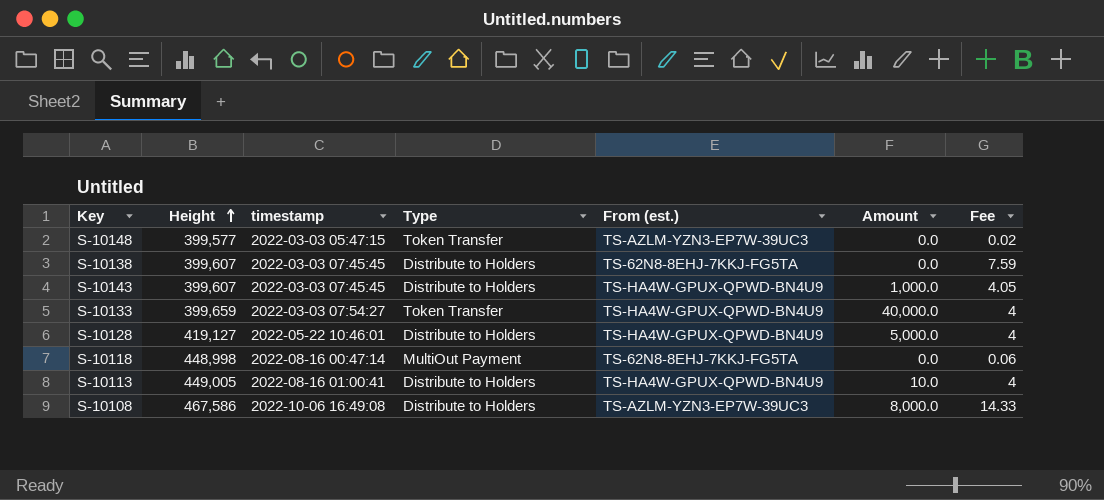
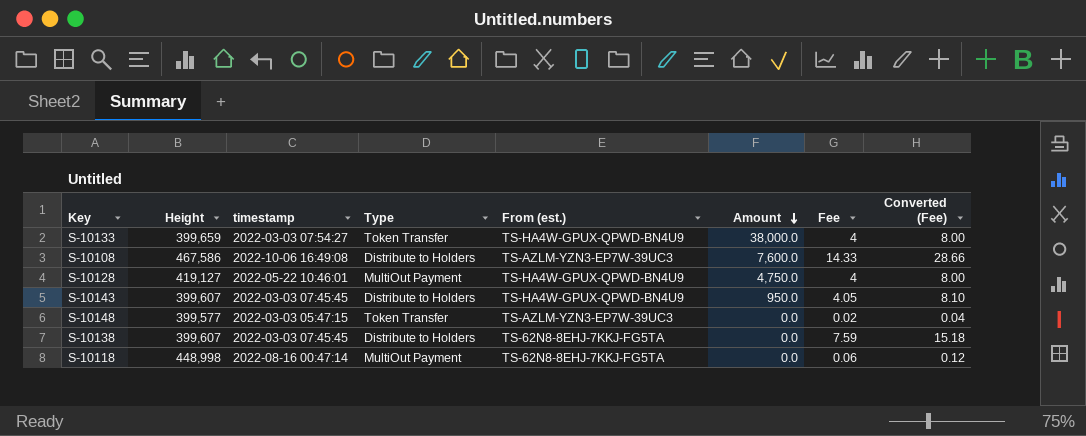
row order: Height ascending -> Amount descending
column Converted (Fee) | formula: none -> [Fee] * 2
row S-10113: 449,005 | 2022-08-16 01:00:41 | Distribute to Holders | TS-HA4W-GPUX-QPWD-BN4U9 | 10.0 | 4 -> none
S-10133 | Amount: 40,000.0 -> 38,000.0
S-10108 | Amount: 8,000.0 -> 7,600.0
S-10128 | Type: Distribute to Holders -> MultiOut Payment
S-10128 | Amount: 5,000.0 -> 4,750.0
S-10143 | Amount: 1,000.0 -> 950.0

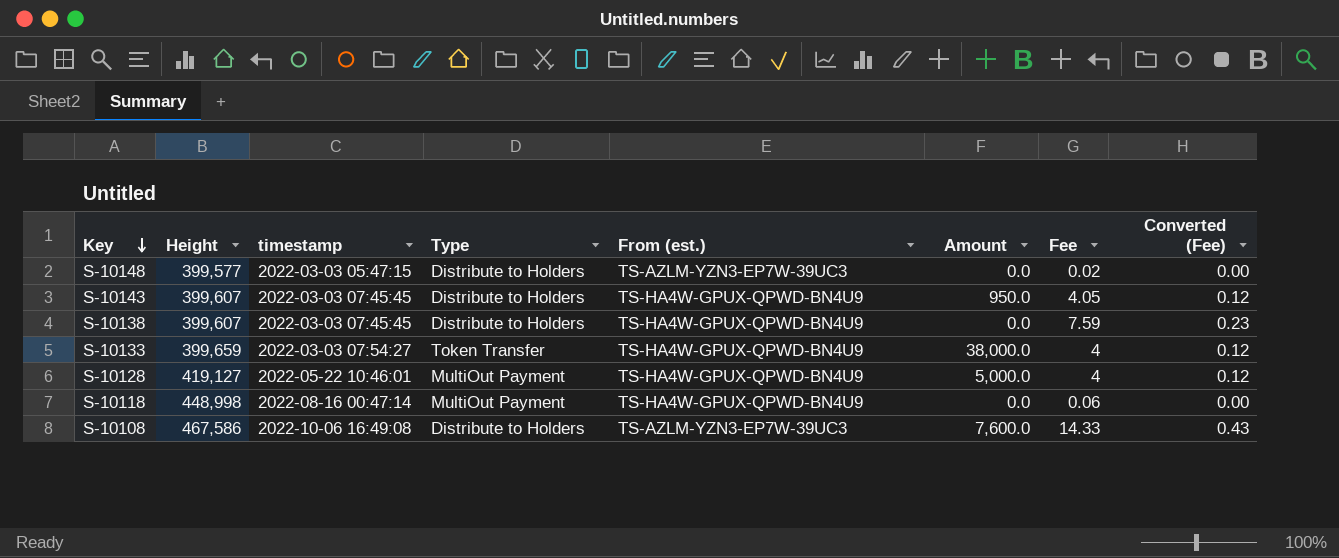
row order: Amount descending -> Key descending
column Converted (Fee) | formula: [Fee] * 2 -> [Fee] * 0.03
S-10148 | Type: Token Transfer -> Distribute to Holders
S-10138 | From (est.): TS-62N8-8EHJ-7KKJ-FG5TA -> TS-HA4W-GPUX-QPWD-BN4U9
S-10128 | Amount: 4,750.0 -> 5,000.0
S-10118 | From (est.): TS-62N8-8EHJ-7KKJ-FG5TA -> TS-HA4W-GPUX-QPWD-BN4U9

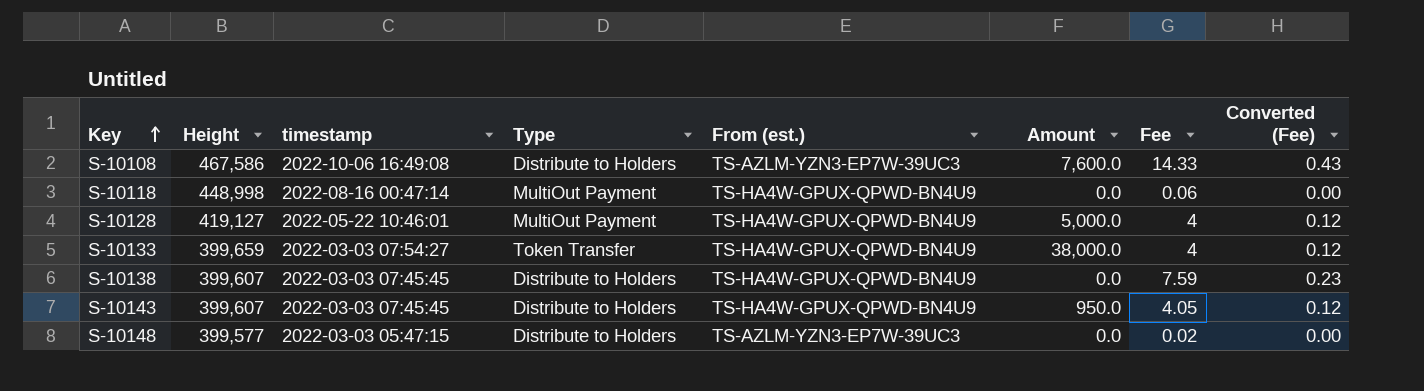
row order: Key descending -> Key ascending

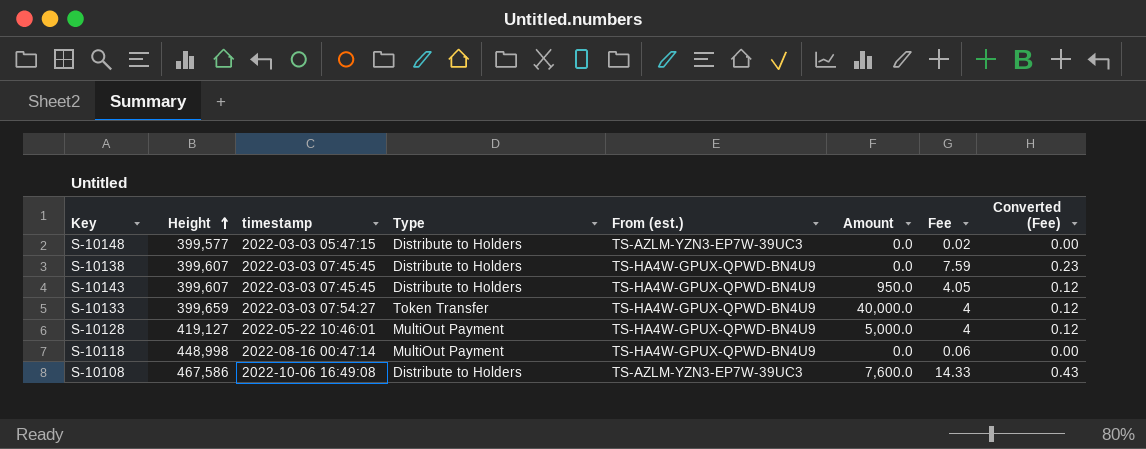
row order: Key ascending -> Height ascending
S-10133 | Amount: 38,000.0 -> 40,000.0

